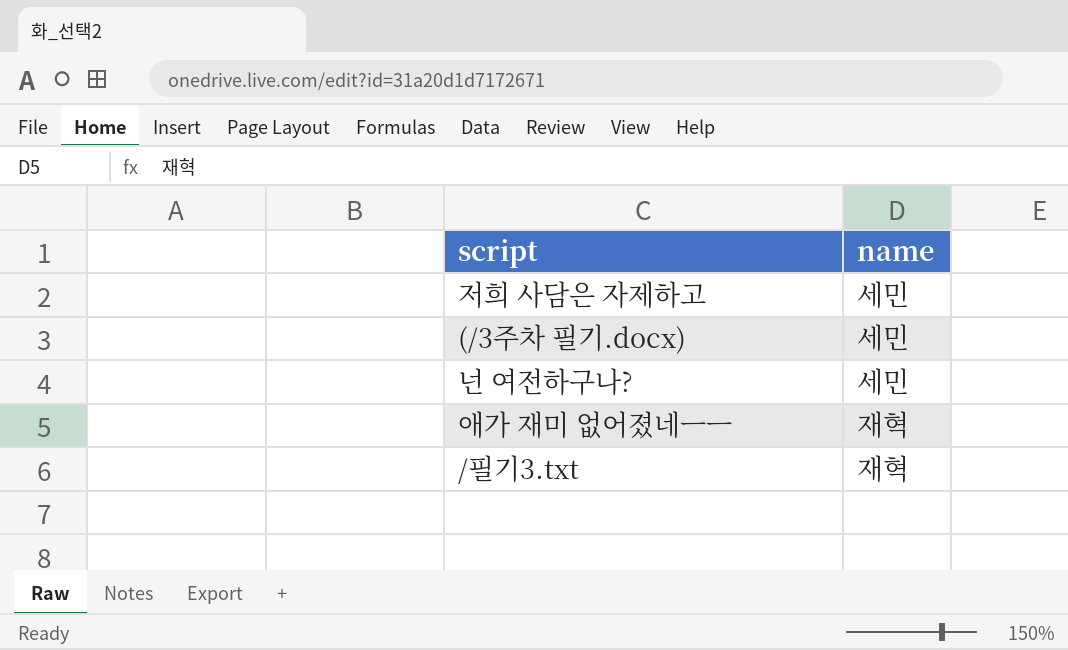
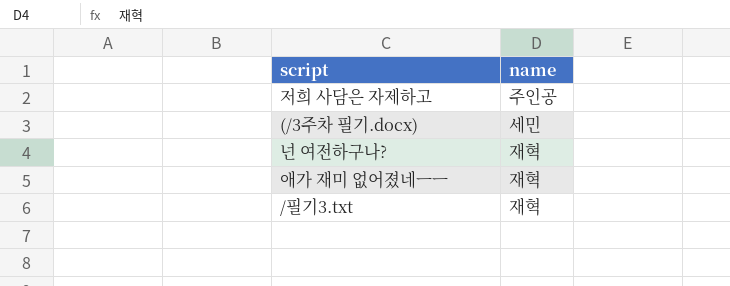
저희 사담은 자제하고 | name: 세민 -> 주인공
넌 여전하구나? | name: 세민 -> 재혁

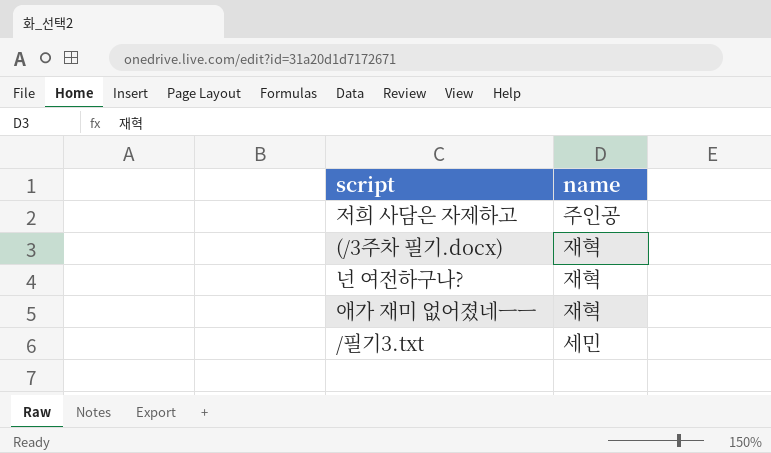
(/3주차 필기.docx) | name: 세민 -> 재혁
/필기3.txt | name: 재혁 -> 세민

